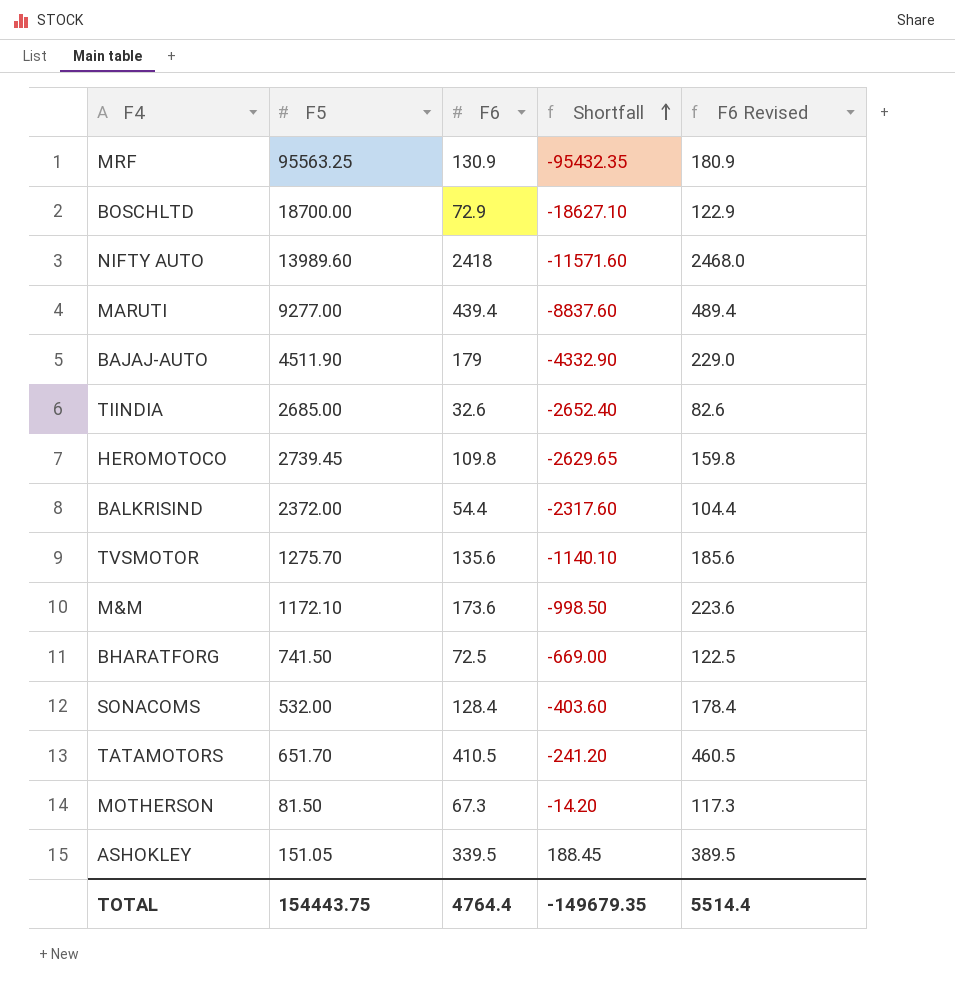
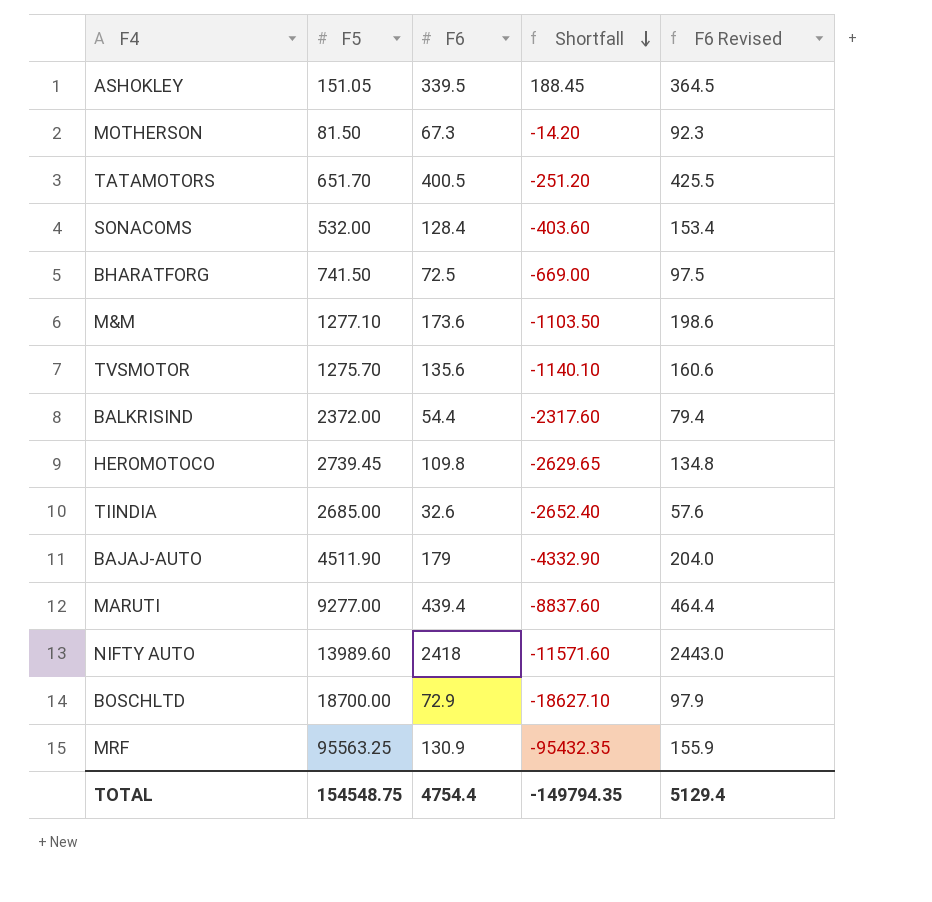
row order: Shortfall ascending -> Shortfall descending
column F6 Revised | formula: [F6] + 50 -> [F6] + 25
TATAMOTORS | F6: 410.5 -> 400.5
TATAMOTORS | Shortfall: -241.20 -> -251.20
M&M | F5: 1172.10 -> 1277.10
M&M | Shortfall: -998.50 -> -1103.50
TOTAL | F5: 154443.75 -> 154548.75
TOTAL | F6: 4764.4 -> 4754.4
TOTAL | Shortfall: -149679.35 -> -149794.35
TOTAL | F6 Revised: 5514.4 -> 5129.4

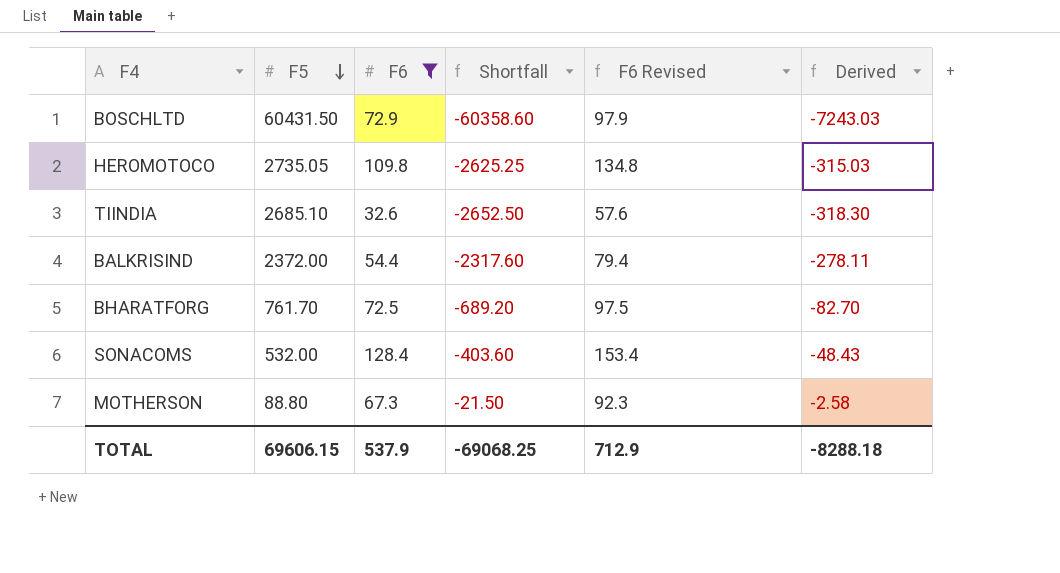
filter: none -> F6 <= 128.4
row order: Shortfall descending -> F5 descending
column Derived | formula: none -> [Shortfall] * 0.12
BOSCHLTD | F5: 18700.00 -> 60431.50
BOSCHLTD | Shortfall: -18627.10 -> -60358.60
HEROMOTOCO | F5: 2739.45 -> 2735.05
HEROMOTOCO | Shortfall: -2629.65 -> -2625.25
TIINDIA | F5: 2685.00 -> 2685.10
TIINDIA | Shortfall: -2652.40 -> -2652.50
BHARATFORG | F5: 741.50 -> 761.70
BHARATFORG | Shortfall: -669.00 -> -689.20
MOTHERSON | F5: 81.50 -> 88.80
MOTHERSON | Shortfall: -14.20 -> -21.50
TOTAL | F5: 154548.75 -> 69606.15
TOTAL | F6: 4754.4 -> 537.9
TOTAL | Shortfall: -149794.35 -> -69068.25
TOTAL | F6 Revised: 5129.4 -> 712.9

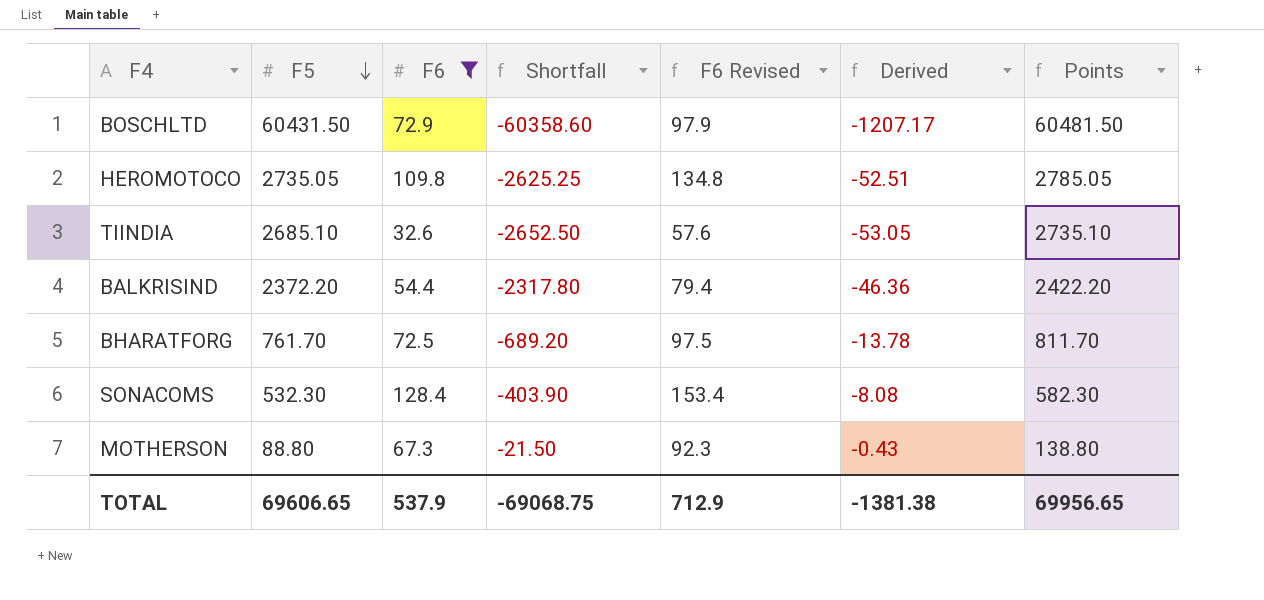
column Derived | formula: [Shortfall] * 0.12 -> [Shortfall] * 0.02
column Points | formula: none -> [F5] + 50
BALKRISIND | F5: 2372.00 -> 2372.20
BALKRISIND | Shortfall: -2317.60 -> -2317.80
SONACOMS | F5: 532.00 -> 532.30
SONACOMS | Shortfall: -403.60 -> -403.90
TOTAL | F5: 69606.15 -> 69606.65
TOTAL | Shortfall: -69068.25 -> -69068.75
TOTAL | Derived: -8288.18 -> -1381.38

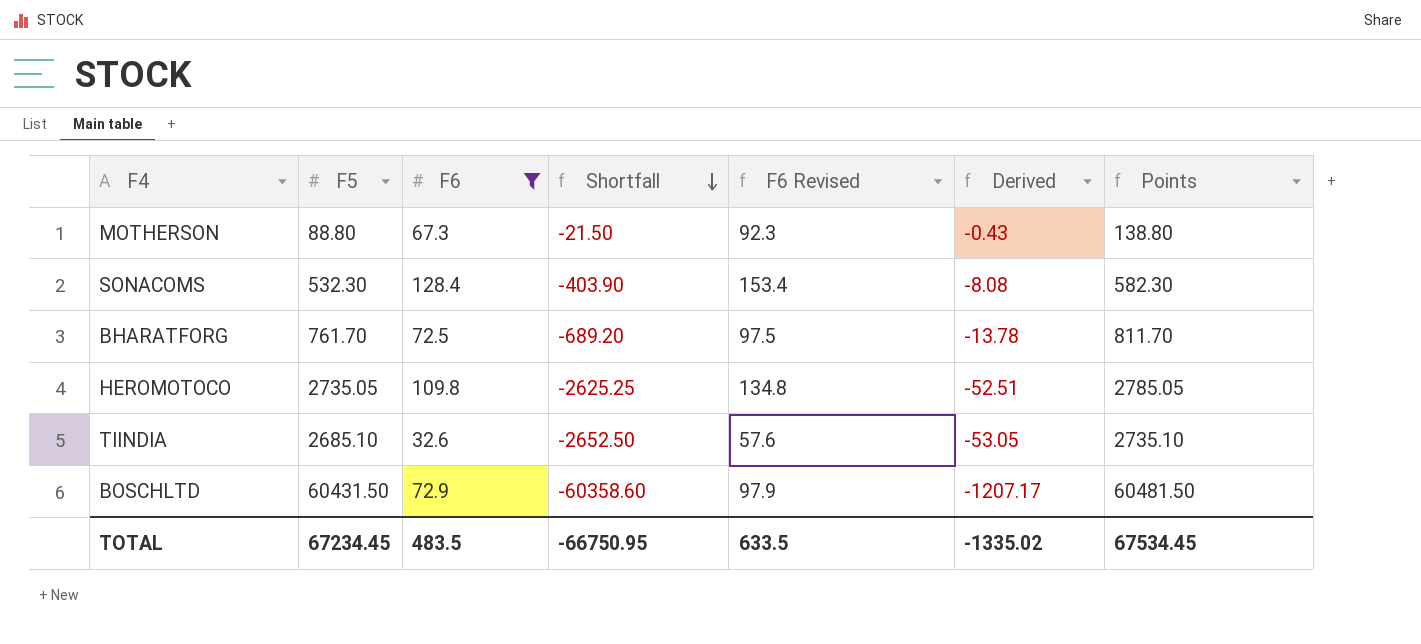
row order: F5 descending -> Shortfall descending
row BALKRISIND: 2372.20 | 54.4 | -2317.80 | 79.4 | -46.36 | 2422.20 -> none
TOTAL | F5: 69606.65 -> 67234.45
TOTAL | F6: 537.9 -> 483.5
TOTAL | Shortfall: -69068.75 -> -66750.95
TOTAL | F6 Revised: 712.9 -> 633.5
TOTAL | Derived: -1381.38 -> -1335.02
TOTAL | Points: 69956.65 -> 67534.45

